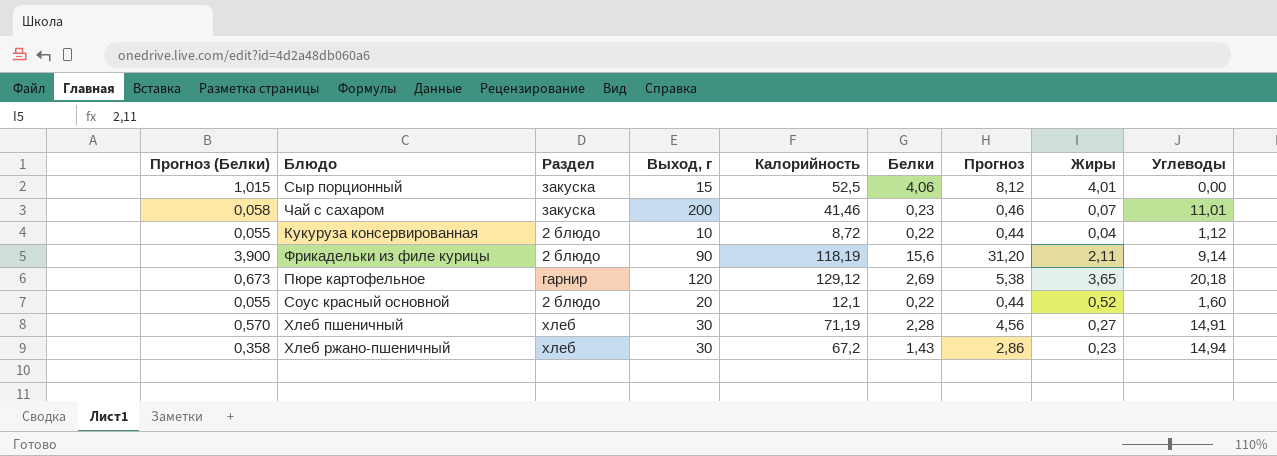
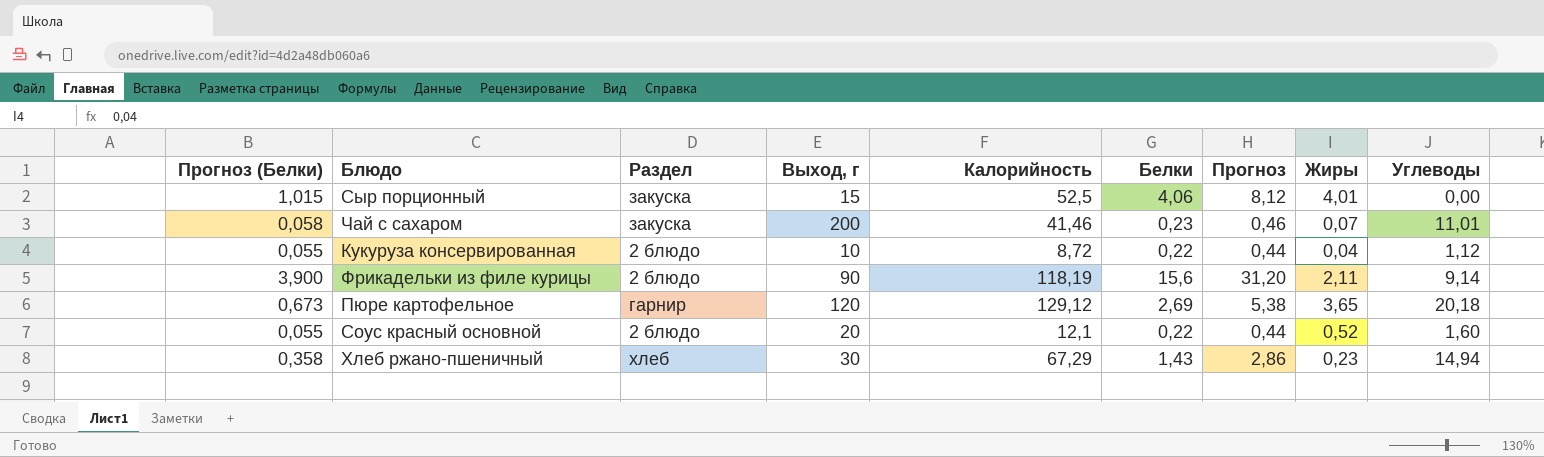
row Хлеб пшеничный: 0,570 | хлеб | 30 | 71,19 | 2,28 | 4,56 | 0,27 | 14,91 -> none
Хлеб ржано-пшеничный | Калорийность: 67,2 -> 67,29

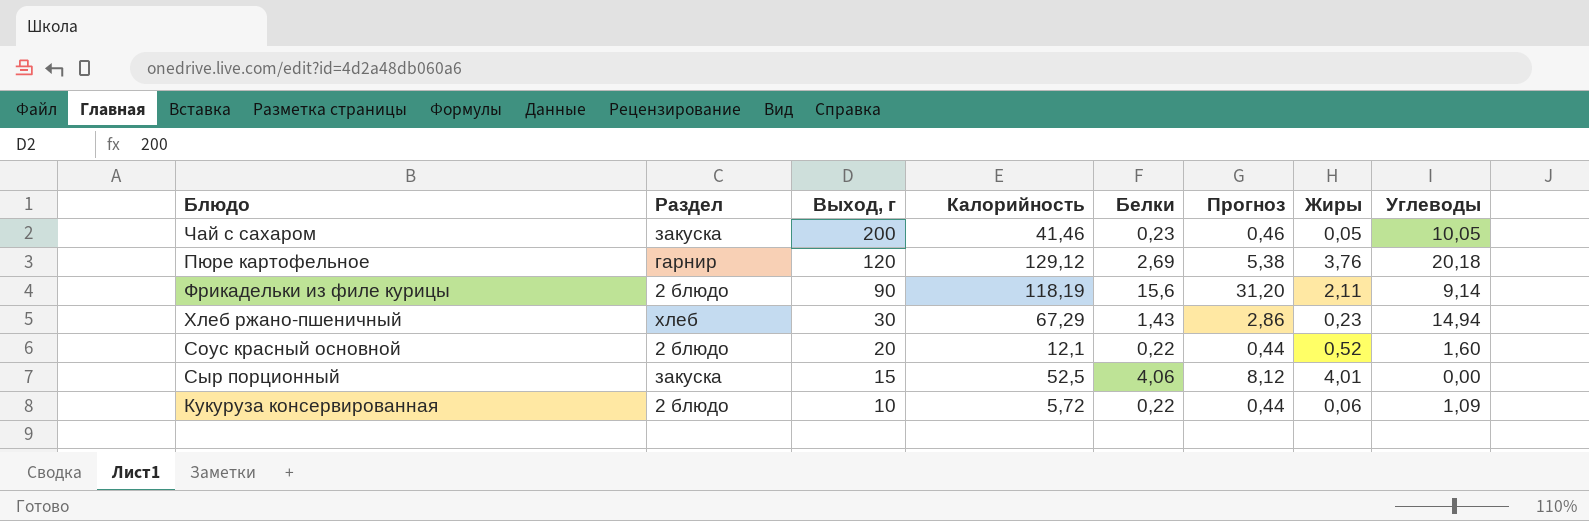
row order: none -> Выход, г descending
column Прогноз (Белки) | formula: [Белки] * 0,25 -> none
Чай с сахаром | Жиры: 0,07 -> 0,05
Чай с сахаром | Углеводы: 11,01 -> 10,05
Пюре картофельное | Жиры: 3,65 -> 3,76
Кукуруза консервированная | Калорийность: 8,72 -> 5,72
Кукуруза консервированная | Жиры: 0,04 -> 0,06
Кукуруза консервированная | Углеводы: 1,12 -> 1,09

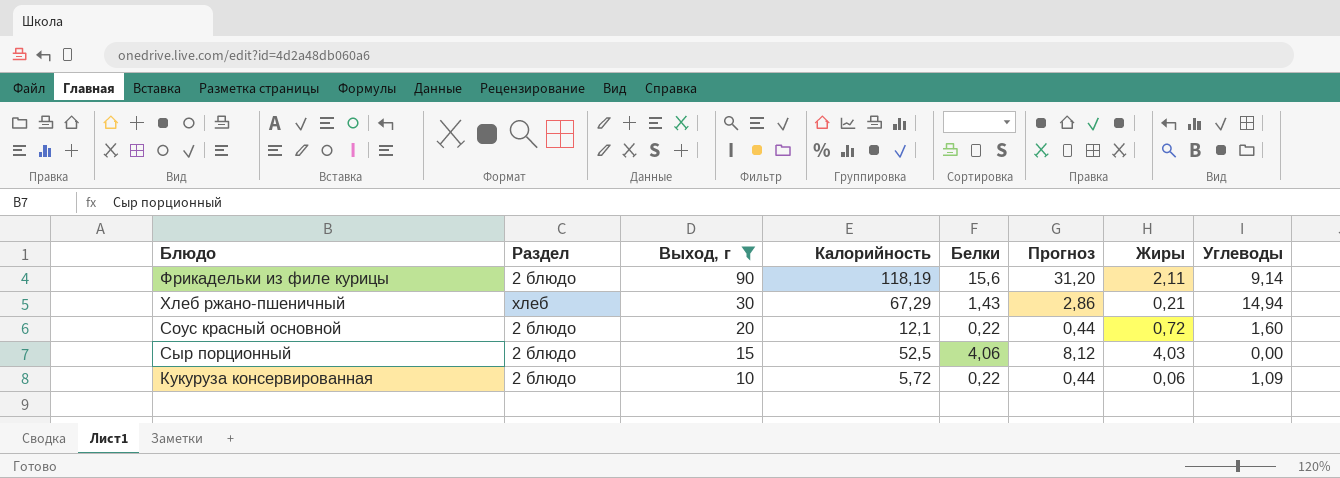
filter: none -> Выход, г <= 90
Хлеб ржано-пшеничный | Жиры: 0,23 -> 0,21
Соус красный основной | Жиры: 0,52 -> 0,72
Сыр порционный | Раздел: закуска -> 2 блюдо
Сыр порционный | Жиры: 4,01 -> 4,03

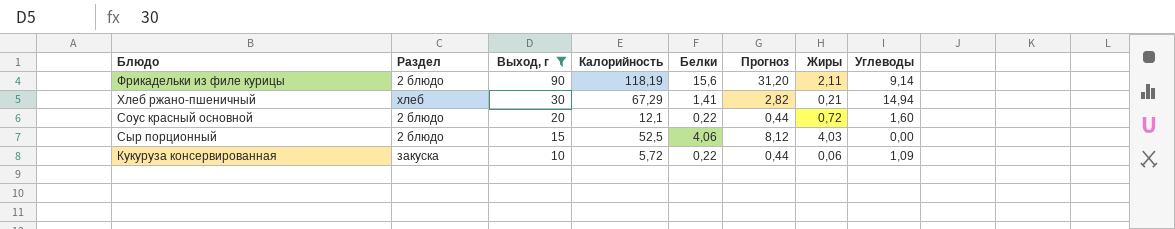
Хлеб ржано-пшеничный | Белки: 1,43 -> 1,41
Хлеб ржано-пшеничный | Прогноз: 2,86 -> 2,82
Кукуруза консервированная | Раздел: 2 блюдо -> закуска

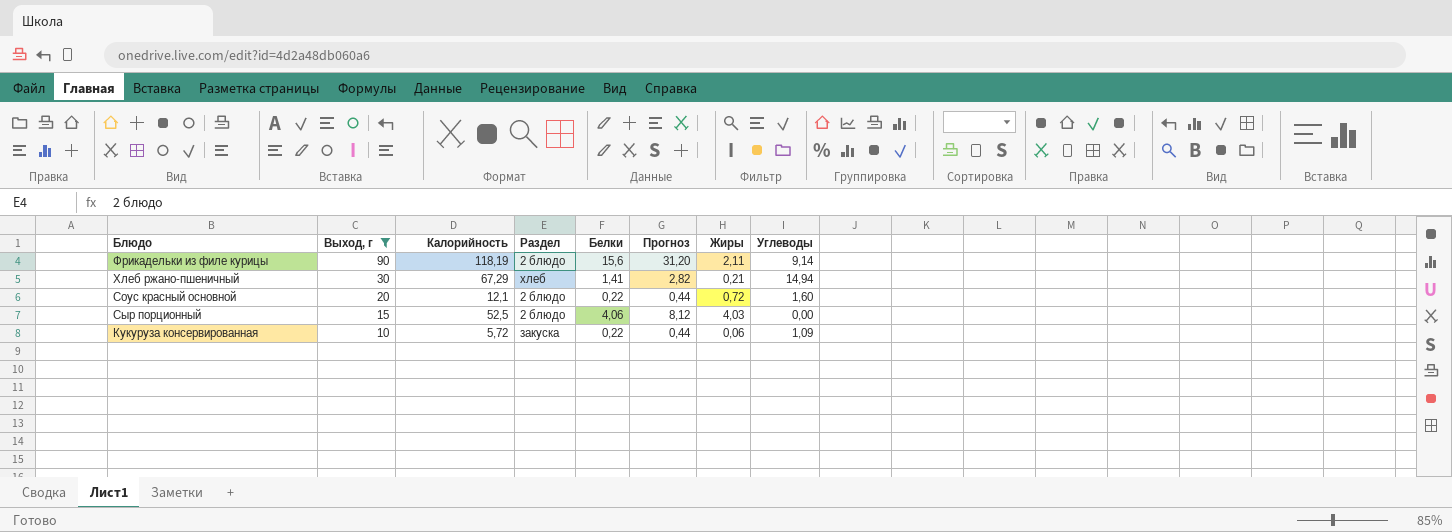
column Раздел | position: 2 -> 4

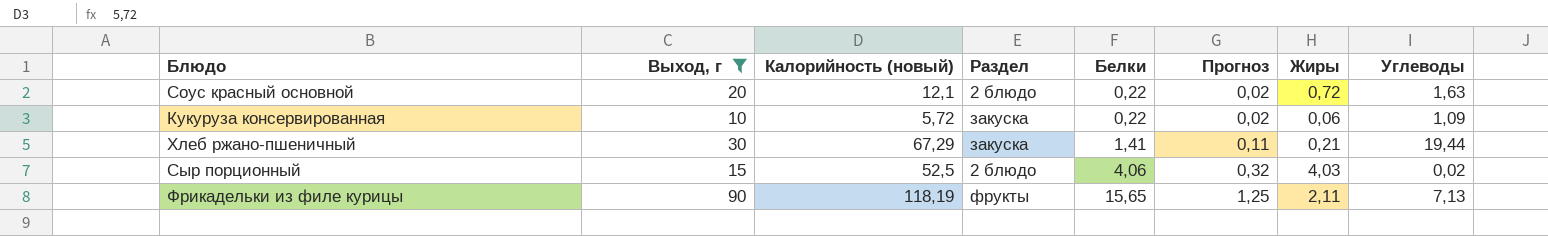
row order: Выход, г descending -> Белки ascending
column name: Калорийность -> Калорийность (новый)
column Прогноз | formula: [Белки] * 2 -> [Белки] * 0,08
Соус красный основной | Углеводы: 1,60 -> 1,63
Хлеб ржано-пшеничный | Раздел: хлеб -> закуска
Хлеб ржано-пшеничный | Углеводы: 14,94 -> 19,44
Сыр порционный | Углеводы: 0,00 -> 0,02
Фрикадельки из филе курицы | Раздел: 2 блюдо -> фрукты
Фрикадельки из филе курицы | Белки: 15,6 -> 15,65
Фрикадельки из филе курицы | Углеводы: 9,14 -> 7,13

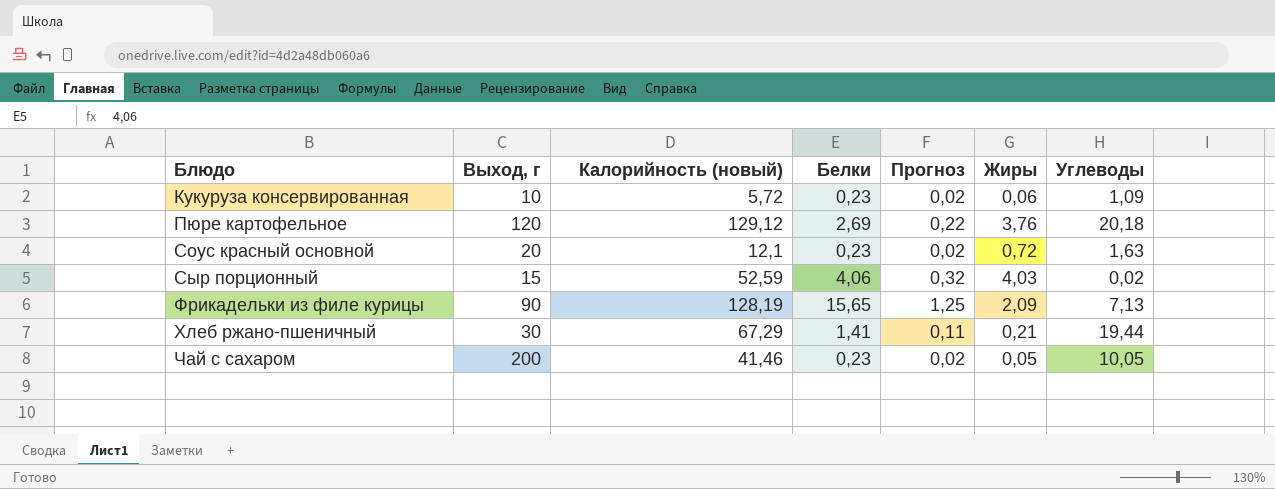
filter: Выход, г <= 90 -> none
row order: Белки ascending -> Блюдо ascending
column Раздел | position: 4 -> none
Кукуруза консервированная | Белки: 0,22 -> 0,23
Соус красный основной | Белки: 0,22 -> 0,23
Сыр порционный | Калорийность (новый): 52,5 -> 52,59
Фрикадельки из филе курицы | Калорийность (новый): 118,19 -> 128,19
Фрикадельки из филе курицы | Жиры: 2,11 -> 2,09

